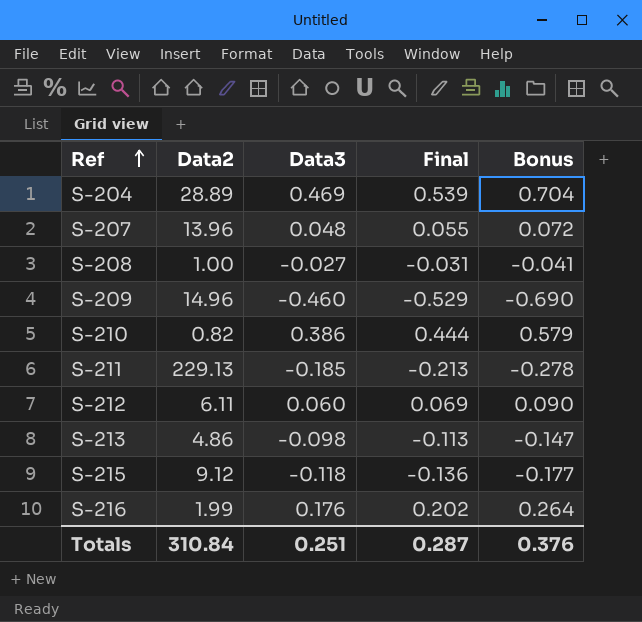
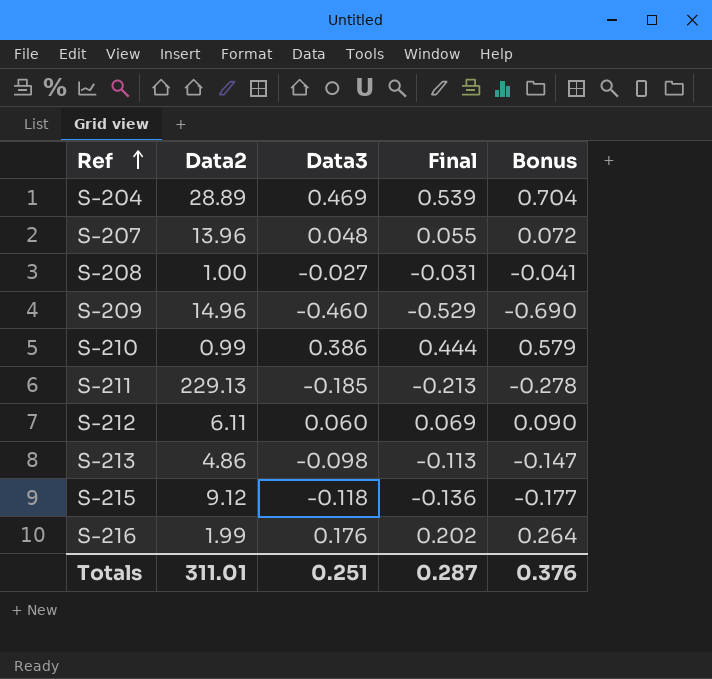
S-210 | Data2: 0.82 -> 0.99
Totals | Data2: 310.84 -> 311.01

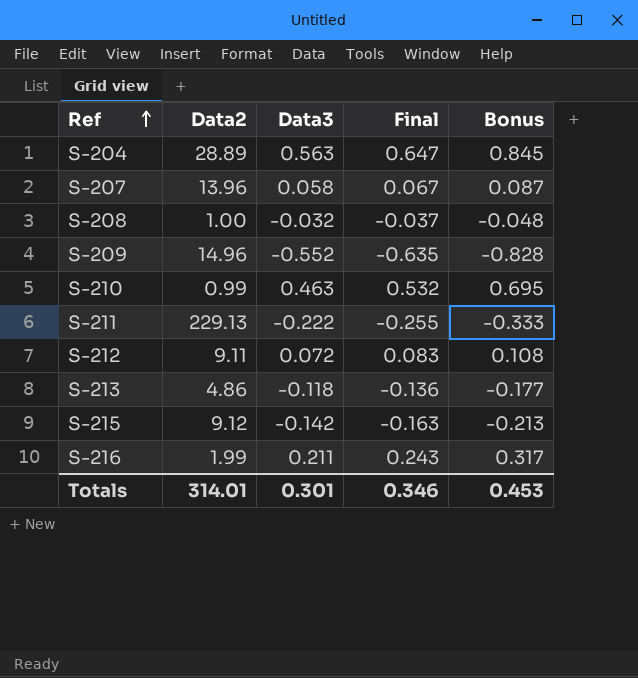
S-204 | Data3: 0.469 -> 0.563
S-204 | Final: 0.539 -> 0.647
S-204 | Bonus: 0.704 -> 0.845
S-207 | Data3: 0.048 -> 0.058
S-207 | Final: 0.055 -> 0.067
S-207 | Bonus: 0.072 -> 0.087
S-208 | Data3: -0.027 -> -0.032
S-208 | Final: -0.031 -> -0.037
S-208 | Bonus: -0.041 -> -0.048
S-209 | Data3: -0.460 -> -0.552
S-209 | Final: -0.529 -> -0.635
S-209 | Bonus: -0.690 -> -0.828
S-210 | Data3: 0.386 -> 0.463
S-210 | Final: 0.444 -> 0.532
S-210 | Bonus: 0.579 -> 0.695
S-211 | Data3: -0.185 -> -0.222
S-211 | Final: -0.213 -> -0.255
S-211 | Bonus: -0.278 -> -0.333
S-212 | Data2: 6.11 -> 9.11
S-212 | Data3: 0.060 -> 0.072
S-212 | Final: 0.069 -> 0.083
S-212 | Bonus: 0.090 -> 0.108
S-213 | Data3: -0.098 -> -0.118
S-213 | Final: -0.113 -> -0.136
S-213 | Bonus: -0.147 -> -0.177
S-215 | Data3: -0.118 -> -0.142
S-215 | Final: -0.136 -> -0.163
S-215 | Bonus: -0.177 -> -0.213
S-216 | Data3: 0.176 -> 0.211
S-216 | Final: 0.202 -> 0.243
S-216 | Bonus: 0.264 -> 0.317
Totals | Data2: 311.01 -> 314.01
Totals | Data3: 0.251 -> 0.301
Totals | Final: 0.287 -> 0.346
Totals | Bonus: 0.376 -> 0.453

